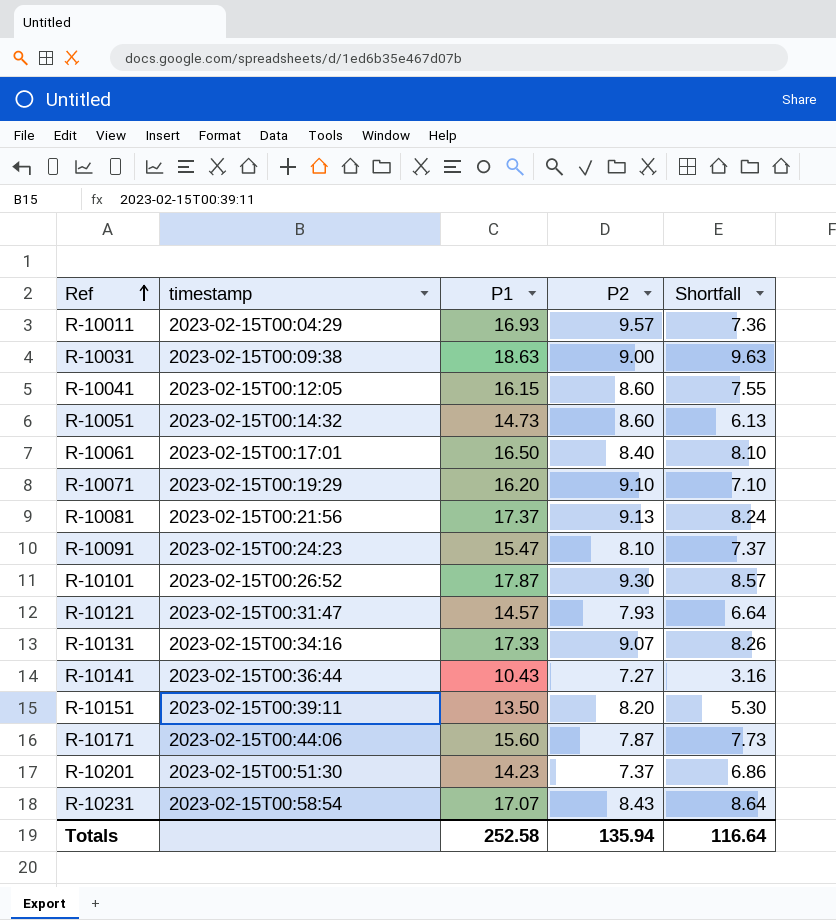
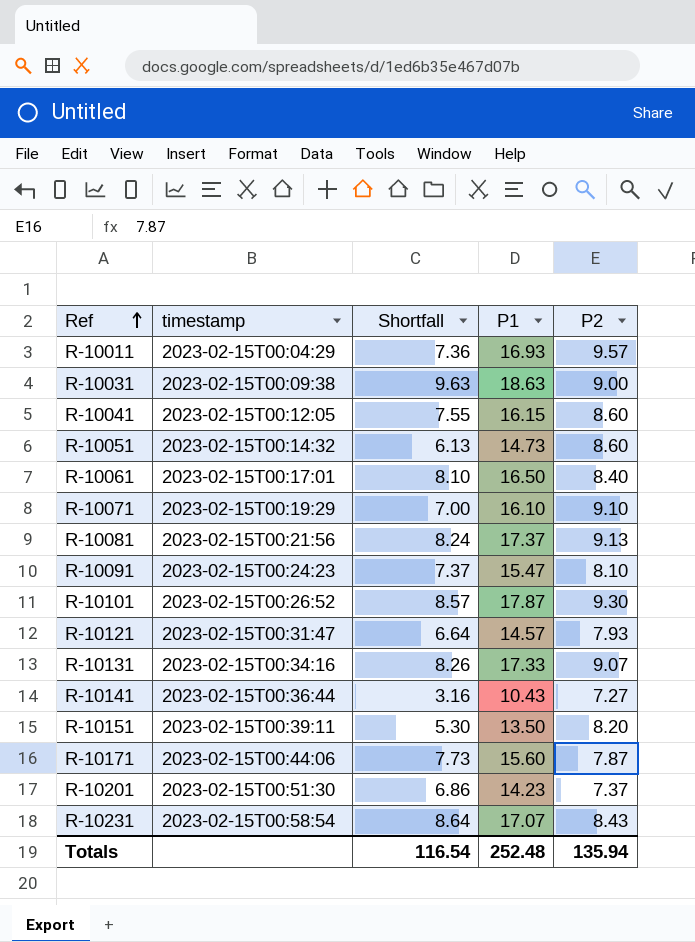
column Shortfall | position: 5 -> 3
R-10071 | Shortfall: 7.10 -> 7.00
R-10071 | P1: 16.20 -> 16.10
Totals | Shortfall: 116.64 -> 116.54
Totals | P1: 252.58 -> 252.48

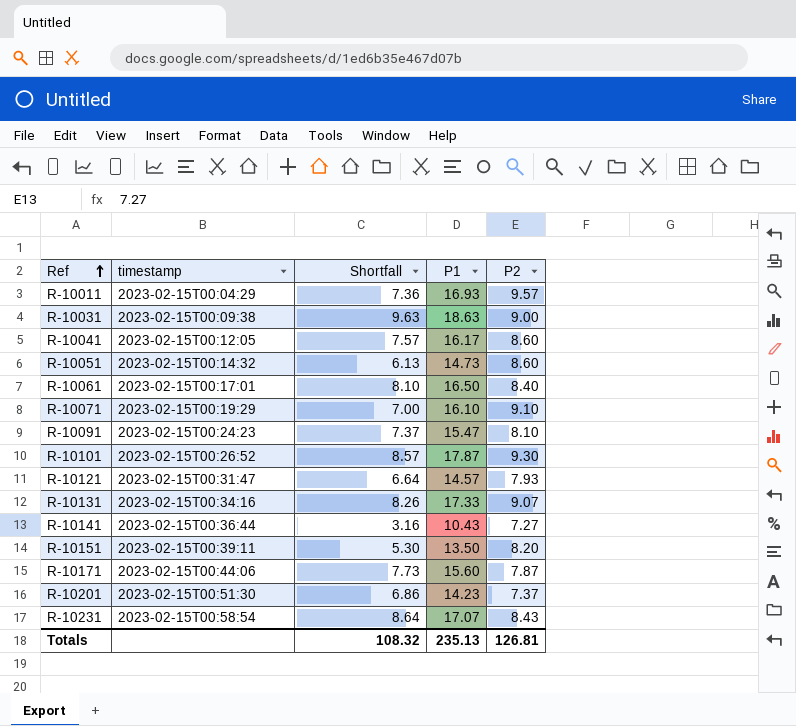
row R-10081: 2023-02-15T00:21:56 | 8.24 | 17.37 | 9.13 -> none
R-10041 | Shortfall: 7.55 -> 7.57
R-10041 | P1: 16.15 -> 16.17
Totals | Shortfall: 116.54 -> 108.32
Totals | P1: 252.48 -> 235.13
Totals | P2: 135.94 -> 126.81

